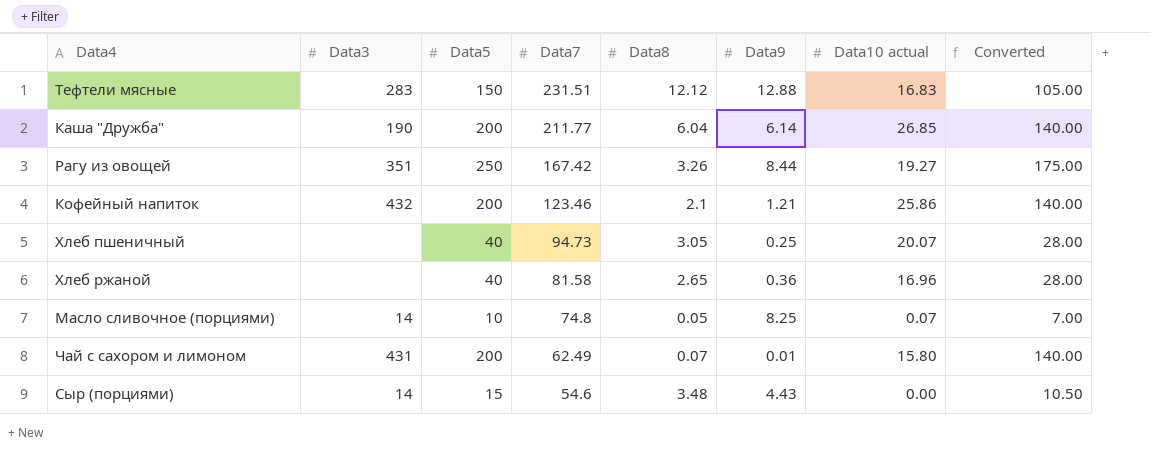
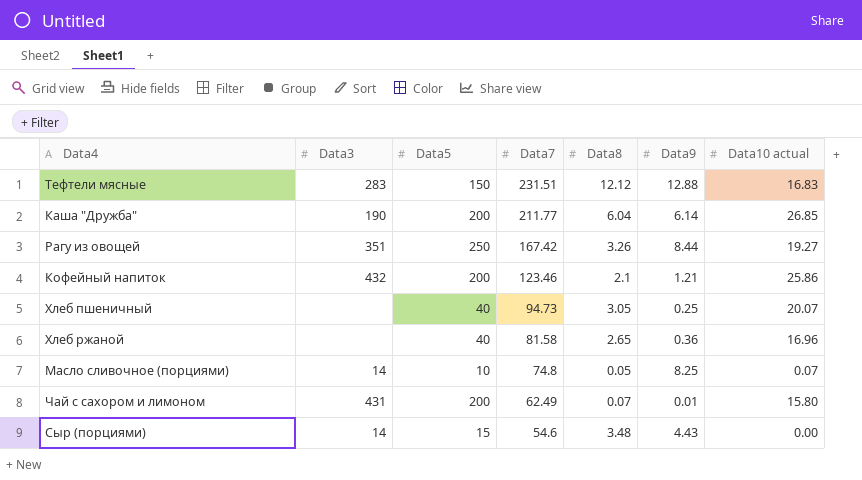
column Converted | formula: [Data5] * 0.7 -> none

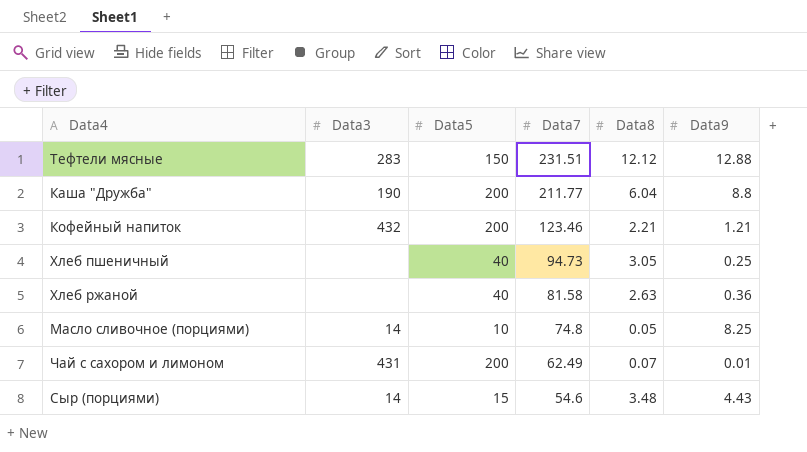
column Data10 actual | position: 7 -> none
row Рагу из овощей: 351 | 250 | 167.42 | 3.26 | 8.44 | 19.27 -> none
Каша "Дружба" | Data9: 6.14 -> 8.8
Кофейный напиток | Data8: 2.1 -> 2.21
Хлеб ржаной | Data8: 2.65 -> 2.63

